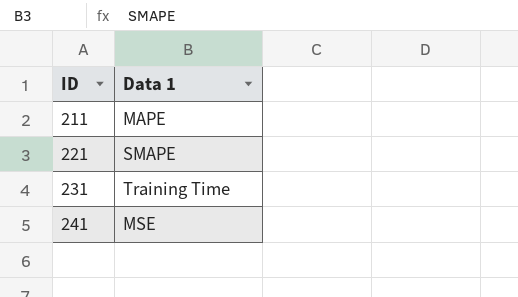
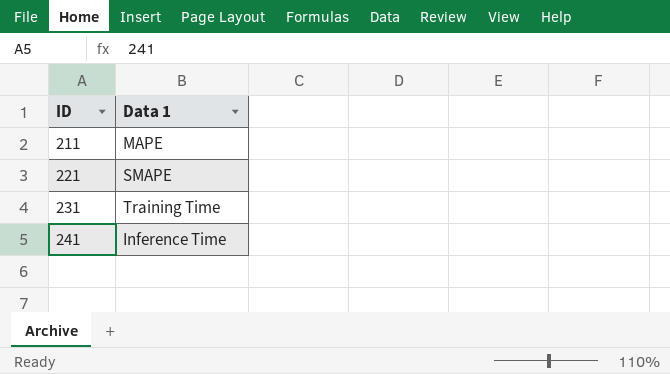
241 | Data 1: MSE -> Inference Time

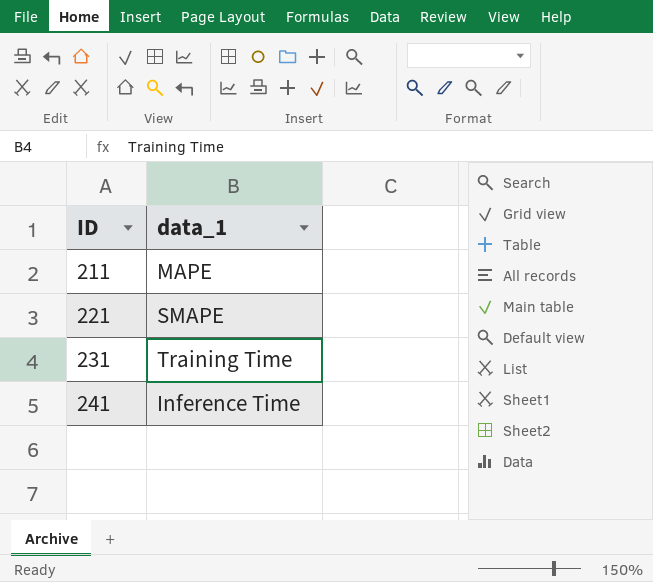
column name: Data 1 -> data_1

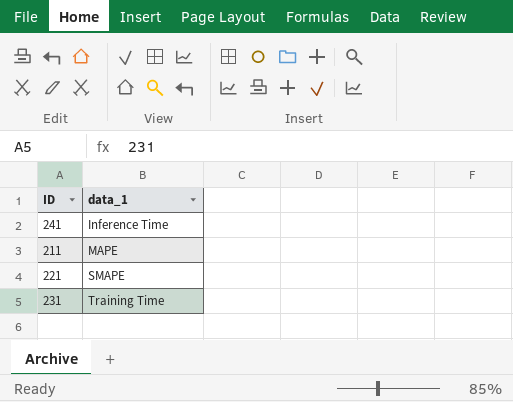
row order: ID ascending -> data_1 ascending

